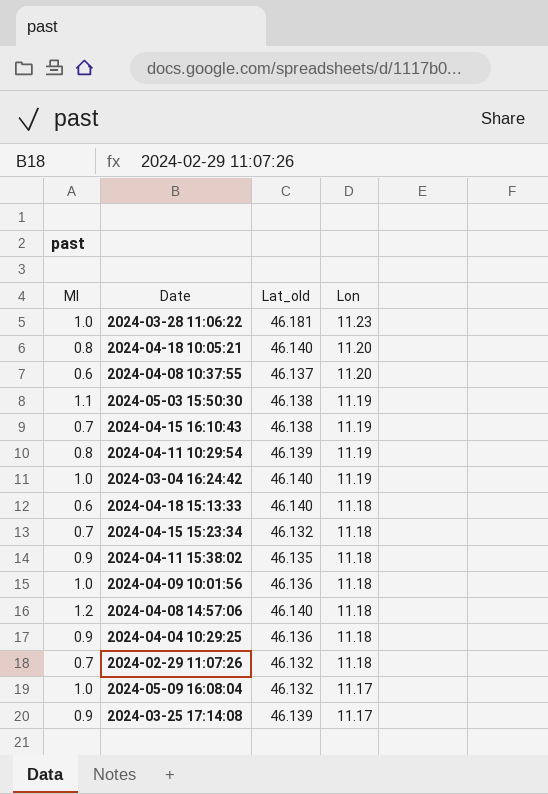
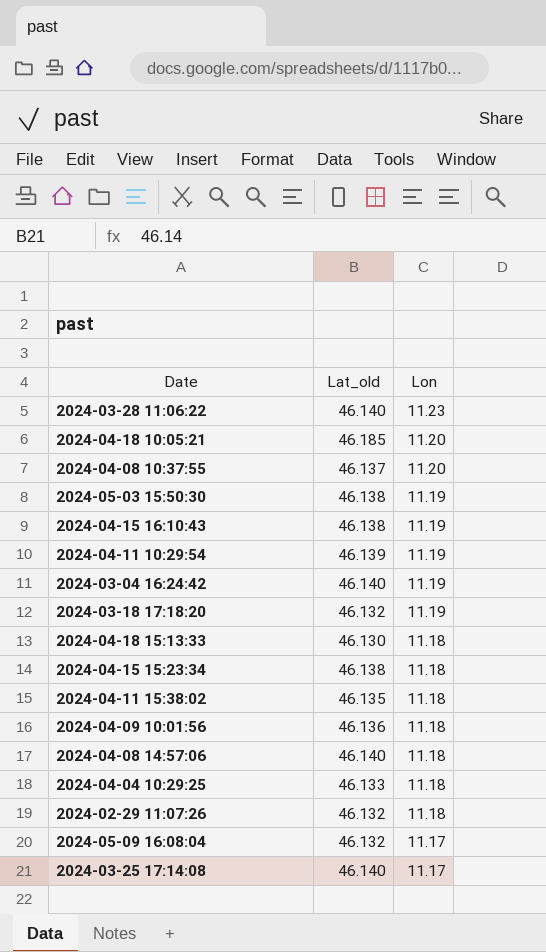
column Ml | position: 1 -> none
2024-03-28 11:06:22 | Lat_old: 46.181 -> 46.140
2024-04-18 10:05:21 | Lat_old: 46.140 -> 46.185
row 2024-03-18 17:18:20: none -> 46.132 | 11.19
2024-04-18 15:13:33 | Lat_old: 46.140 -> 46.130
2024-04-15 15:23:34 | Lat_old: 46.132 -> 46.138
2024-04-04 10:29:25 | Lat_old: 46.136 -> 46.133
2024-03-25 17:14:08 | Lat_old: 46.139 -> 46.140

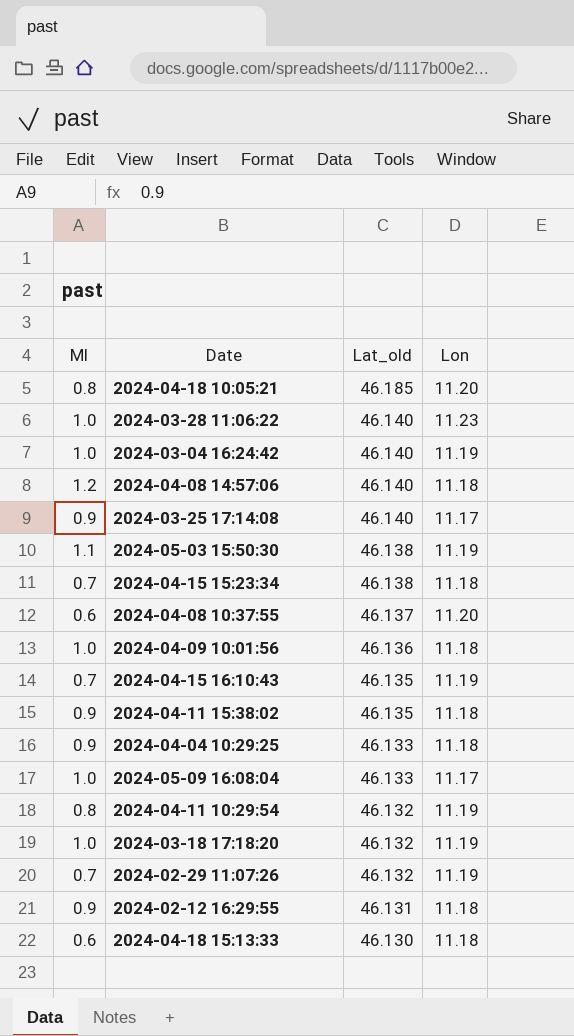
row order: Lon descending -> Lat_old descending
column Ml | position: none -> 1
2024-04-15 16:10:43 | Lat_old: 46.138 -> 46.135
2024-05-09 16:08:04 | Lat_old: 46.132 -> 46.133
2024-04-11 10:29:54 | Lat_old: 46.139 -> 46.132
2024-02-29 11:07:26 | Lon: 11.18 -> 11.19
row 2024-02-12 16:29:55: none -> 0.9 | 46.131 | 11.18

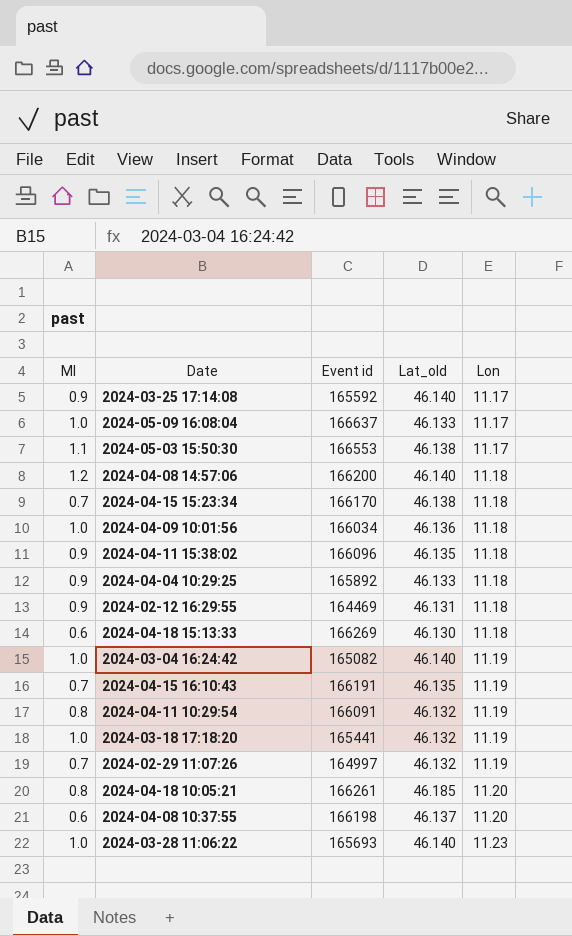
row order: Lat_old descending -> Lon ascending
column Event id | position: none -> 3
2024-05-03 15:50:30 | Lon: 11.19 -> 11.17

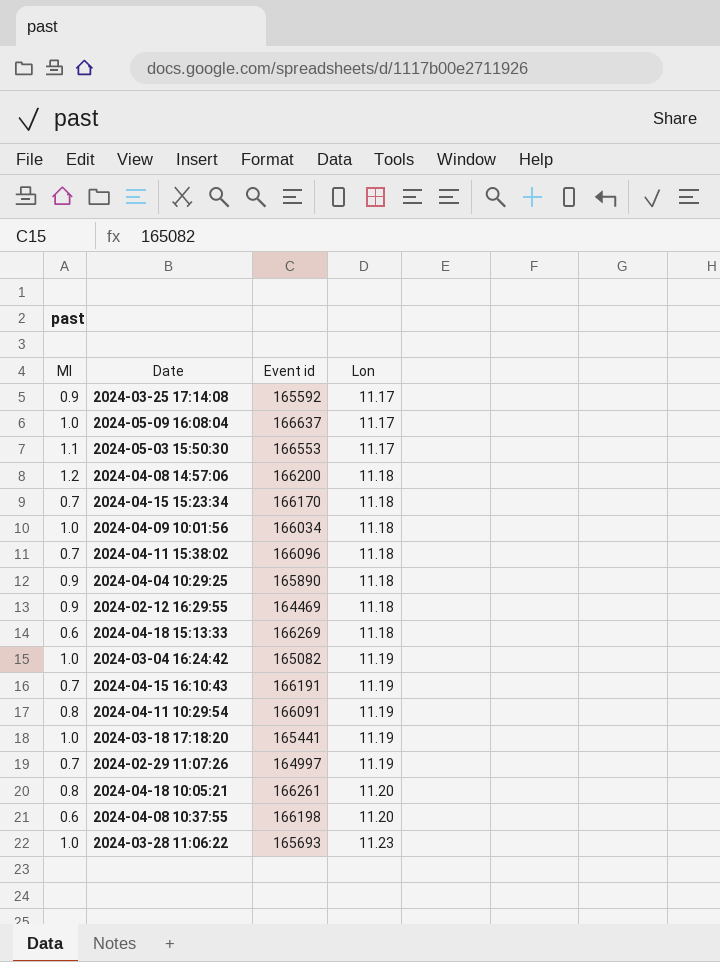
column Lat_old | position: 4 -> none
2024-04-11 15:38:02 | Ml: 0.9 -> 0.7
2024-04-04 10:29:25 | Event id: 165892 -> 165890

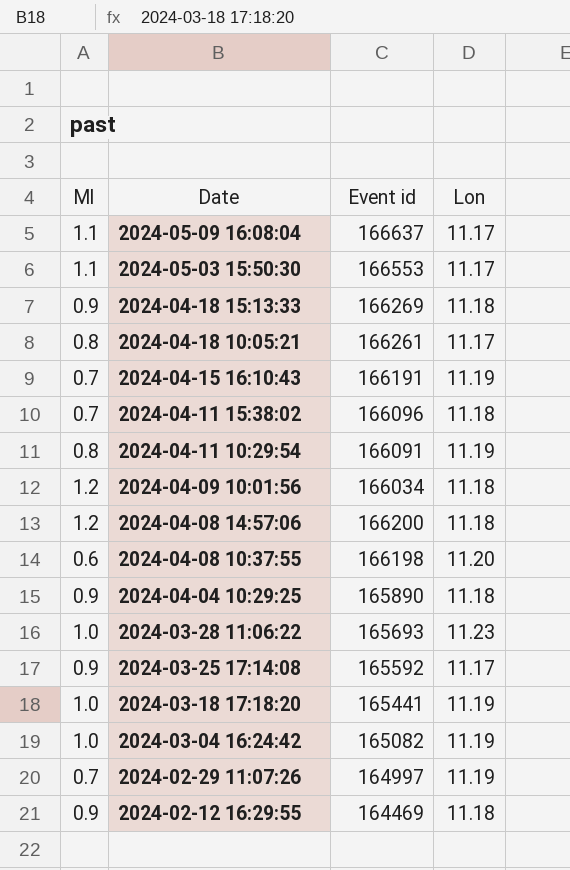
row order: Lon ascending -> Date descending
row 2024-04-15 15:23:34: 0.7 | 166170 | 11.18 -> none
2024-05-09 16:08:04 | Ml: 1.0 -> 1.1
2024-04-18 15:13:33 | Ml: 0.6 -> 0.9
2024-04-18 10:05:21 | Lon: 11.20 -> 11.17
2024-04-09 10:01:56 | Ml: 1.0 -> 1.2

